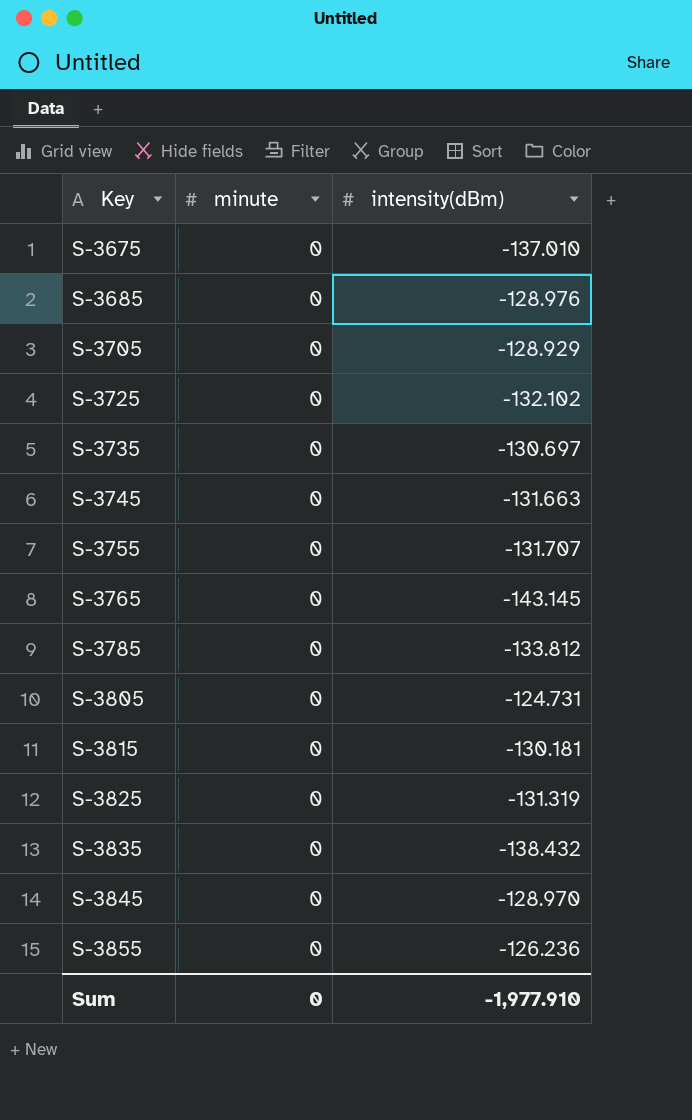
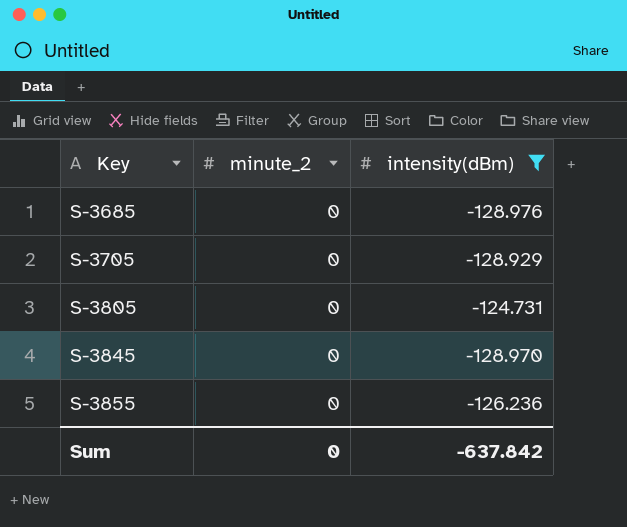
filter: none -> intensity(dBm) >= -128.976
column name: minute -> minute_2
Sum | intensity(dBm): -1,977.910 -> -637.842

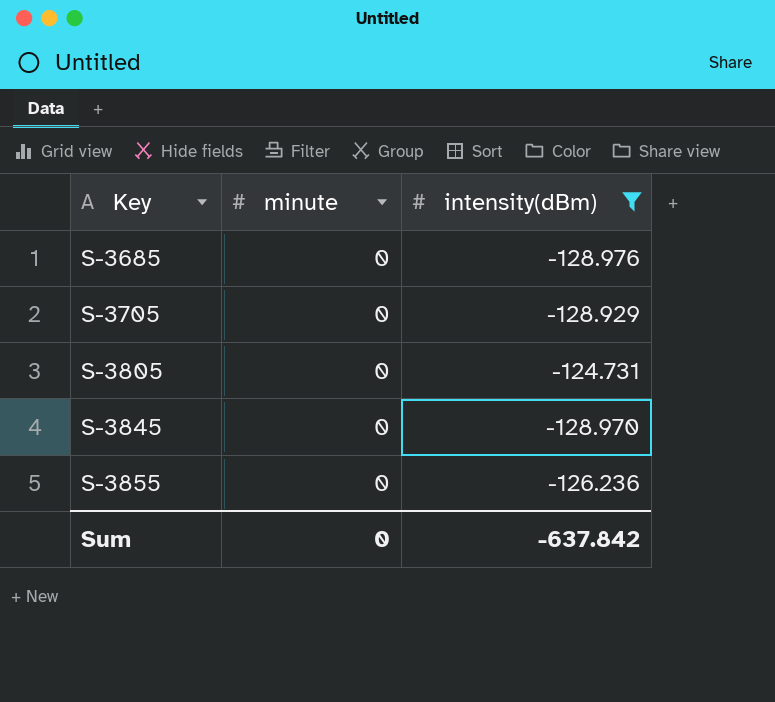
column name: minute_2 -> minute

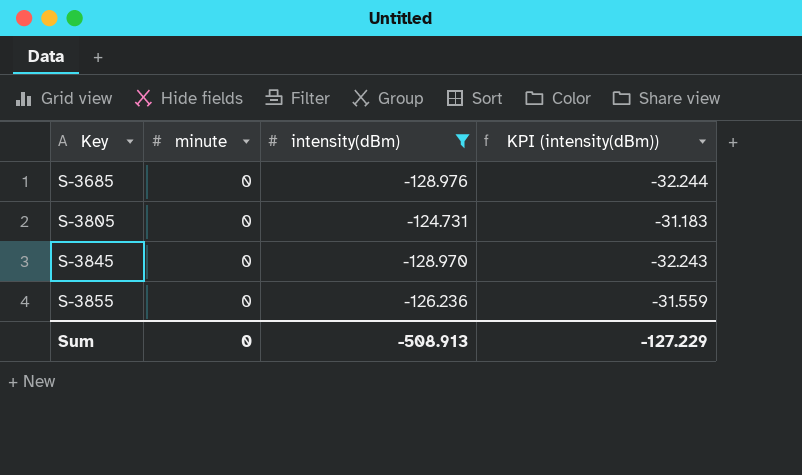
column KPI (intensity(dBm)) | formula: none -> [intensity(dBm)] * 0.25
row S-3705: 0 | -128.929 -> none
Sum | intensity(dBm): -637.842 -> -508.913

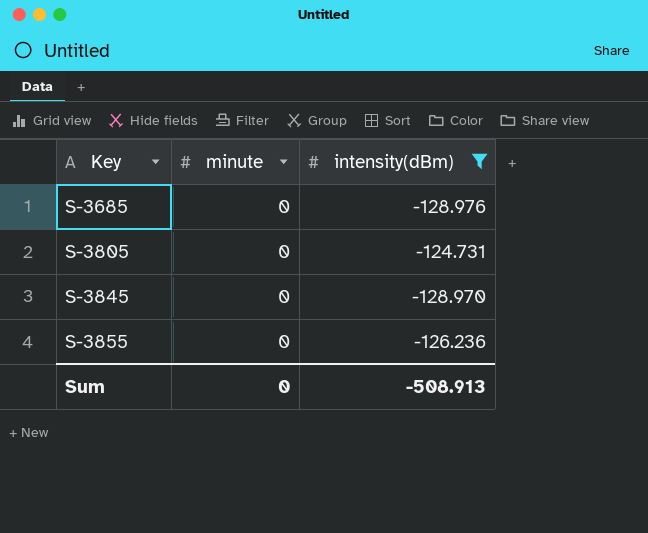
column KPI (intensity(dBm)) | formula: [intensity(dBm)] * 0.25 -> none

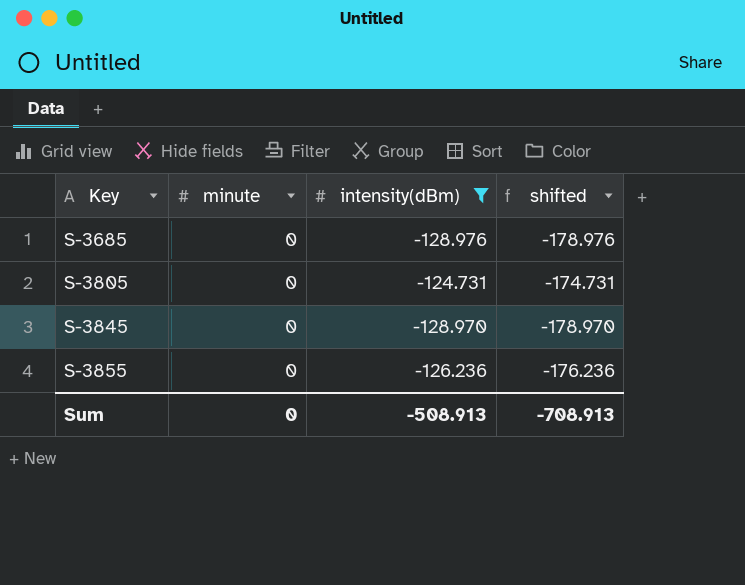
column shifted | formula: none -> [intensity(dBm)] - 50

